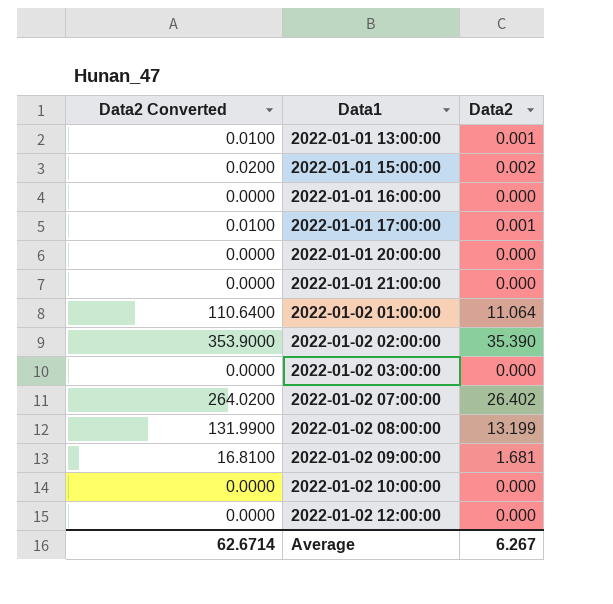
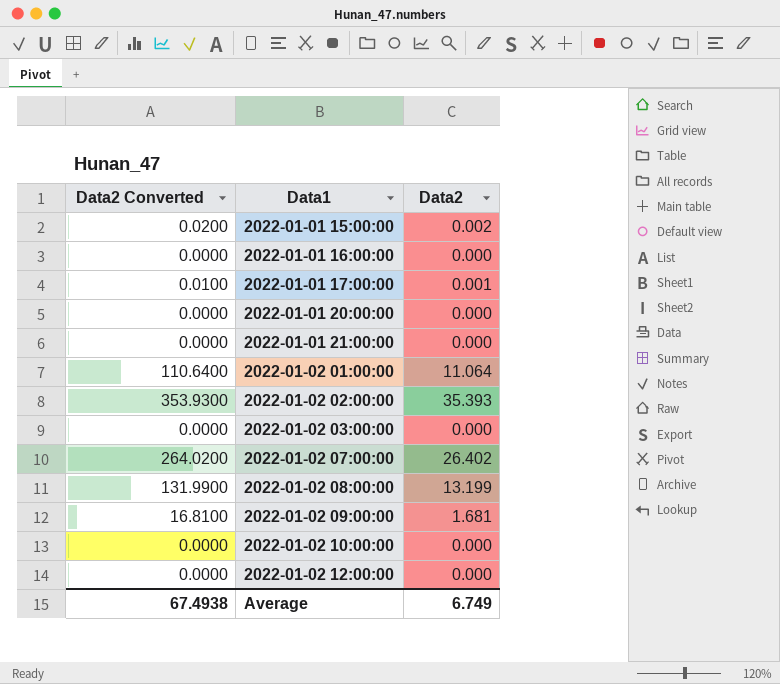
row 2022-01-01 13:00:00: 0.0100 | 0.001 -> none
2022-01-02 02:00:00 | Data2 Converted: 353.9000 -> 353.9300
2022-01-02 02:00:00 | Data2: 35.390 -> 35.393
Average | Data2 Converted: 62.6714 -> 67.4938
Average | Data2: 6.267 -> 6.749

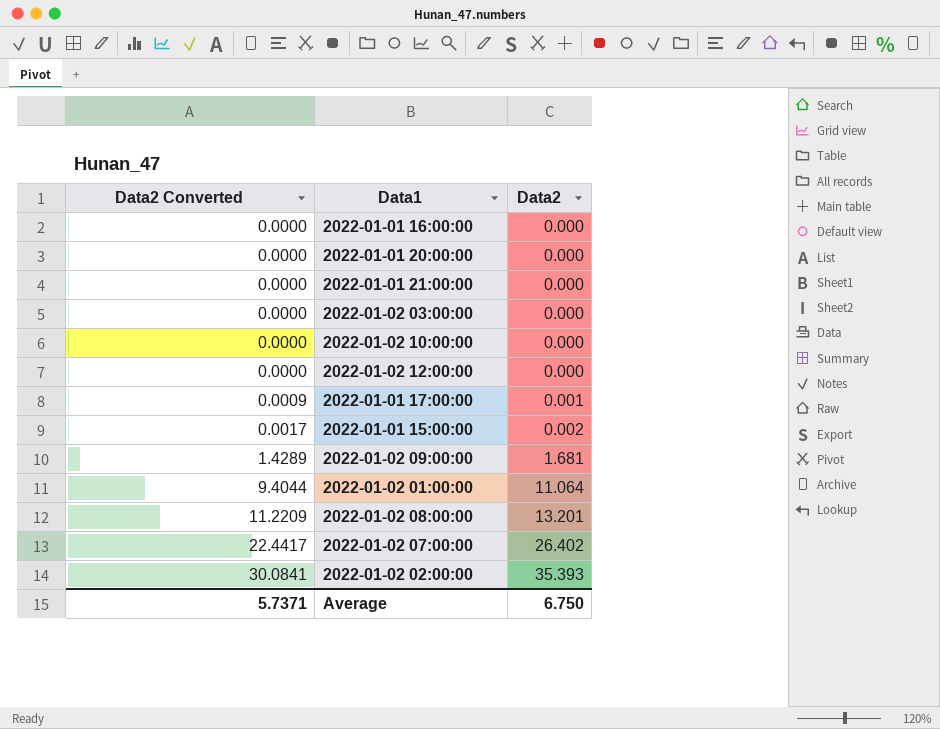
row order: Data1 ascending -> Data2 Converted ascending
column Data2 Converted | formula: [Data2] * 10 -> [Data2] * 0.85
2022-01-02 08:00:00 | Data2: 13.199 -> 13.201
Average | Data2 Converted: 67.4938 -> 5.7371
Average | Data2: 6.749 -> 6.750

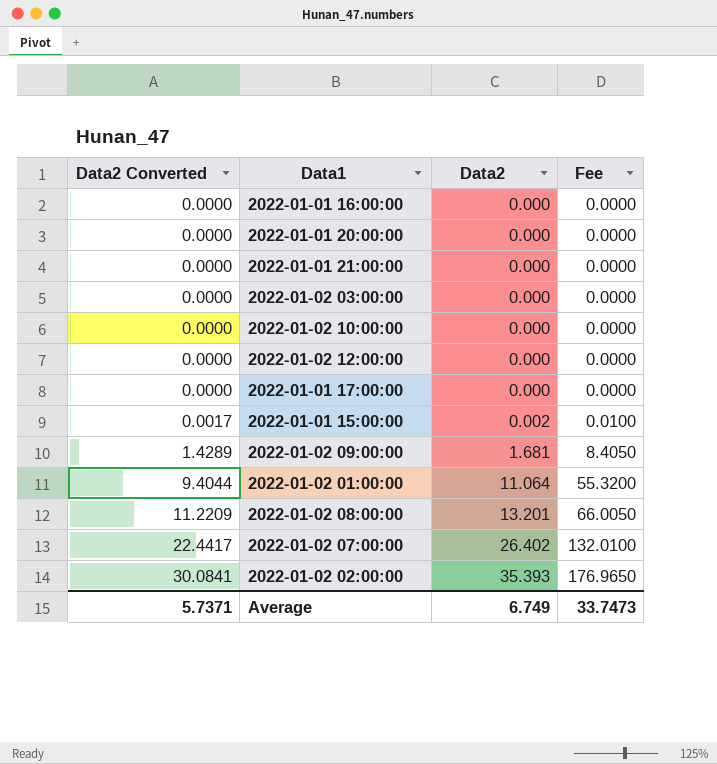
column Fee | formula: none -> [Data2] * 5
2022-01-01 17:00:00 | Data2 Converted: 0.0009 -> 0.0000
2022-01-01 17:00:00 | Data2: 0.001 -> 0.000
Average | Data2: 6.750 -> 6.749

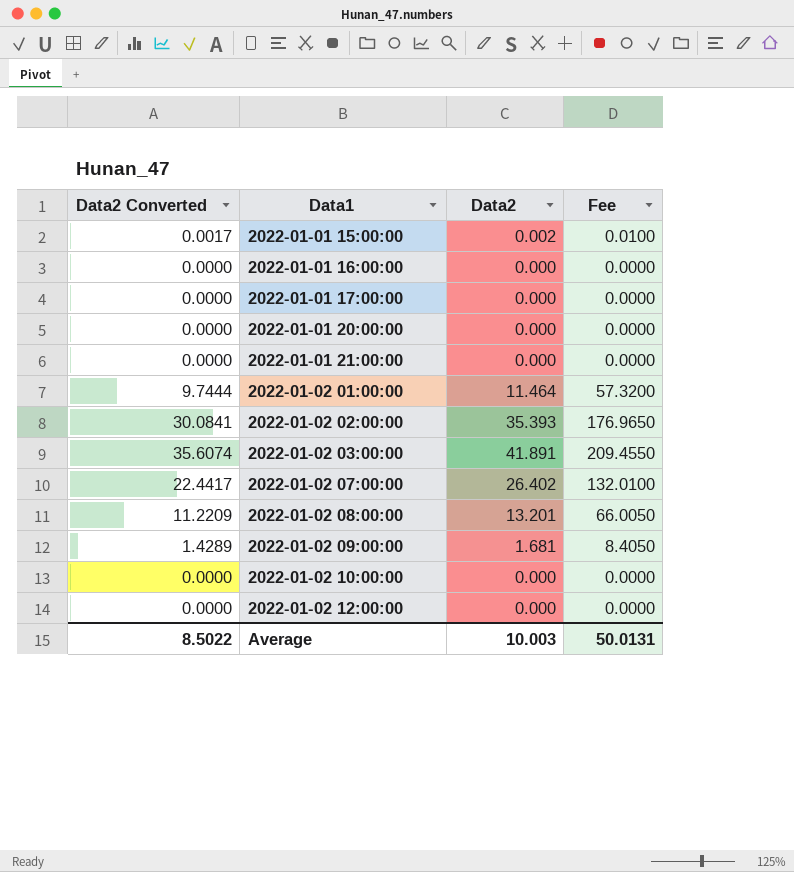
row order: Data2 Converted ascending -> Data1 ascending
2022-01-02 01:00:00 | Data2 Converted: 9.4044 -> 9.7444
2022-01-02 01:00:00 | Data2: 11.064 -> 11.464
2022-01-02 01:00:00 | Fee: 55.3200 -> 57.3200
2022-01-02 03:00:00 | Data2 Converted: 0.0000 -> 35.6074
2022-01-02 03:00:00 | Data2: 0.000 -> 41.891
2022-01-02 03:00:00 | Fee: 0.0000 -> 209.4550
Average | Data2 Converted: 5.7371 -> 8.5022
Average | Data2: 6.749 -> 10.003
Average | Fee: 33.7473 -> 50.0131

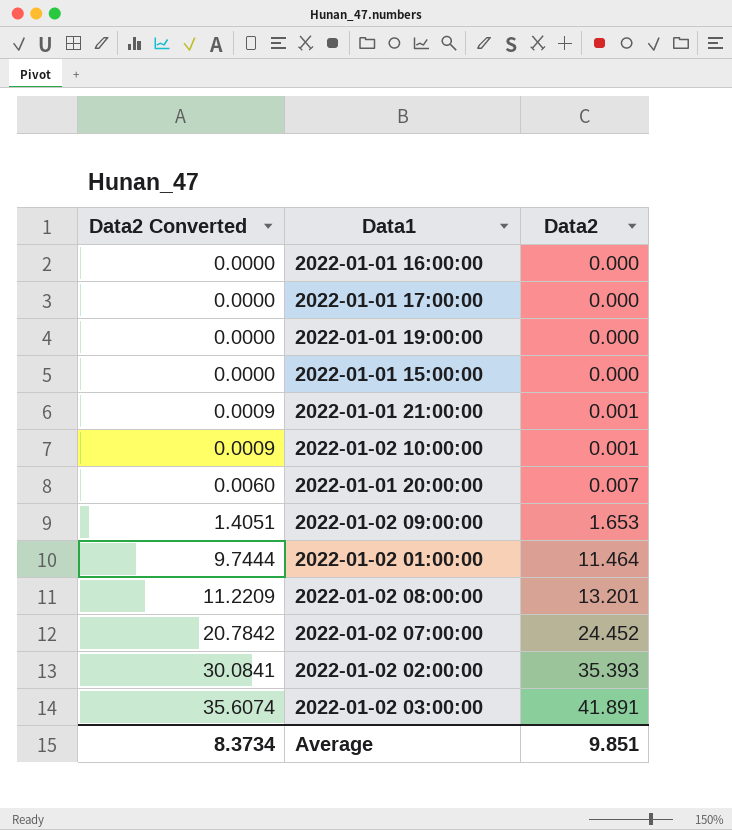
row order: Data1 ascending -> Data2 Converted ascending
column Fee | formula: [Data2] * 5 -> none
row 2022-01-02 12:00:00: 0.0000 | 0.000 | 0.0000 -> none
row 2022-01-01 19:00:00: none -> 0.0000 | 0.000
2022-01-01 15:00:00 | Data2 Converted: 0.0017 -> 0.0000
2022-01-01 15:00:00 | Data2: 0.002 -> 0.000
2022-01-01 21:00:00 | Data2 Converted: 0.0000 -> 0.0009
2022-01-01 21:00:00 | Data2: 0.000 -> 0.001
2022-01-02 10:00:00 | Data2 Converted: 0.0000 -> 0.0009
2022-01-02 10:00:00 | Data2: 0.000 -> 0.001
2022-01-01 20:00:00 | Data2 Converted: 0.0000 -> 0.0060
2022-01-01 20:00:00 | Data2: 0.000 -> 0.007
2022-01-02 09:00:00 | Data2 Converted: 1.4289 -> 1.4051
2022-01-02 09:00:00 | Data2: 1.681 -> 1.653
2022-01-02 07:00:00 | Data2 Converted: 22.4417 -> 20.7842
2022-01-02 07:00:00 | Data2: 26.402 -> 24.452
Average | Data2 Converted: 8.5022 -> 8.3734
Average | Data2: 10.003 -> 9.851

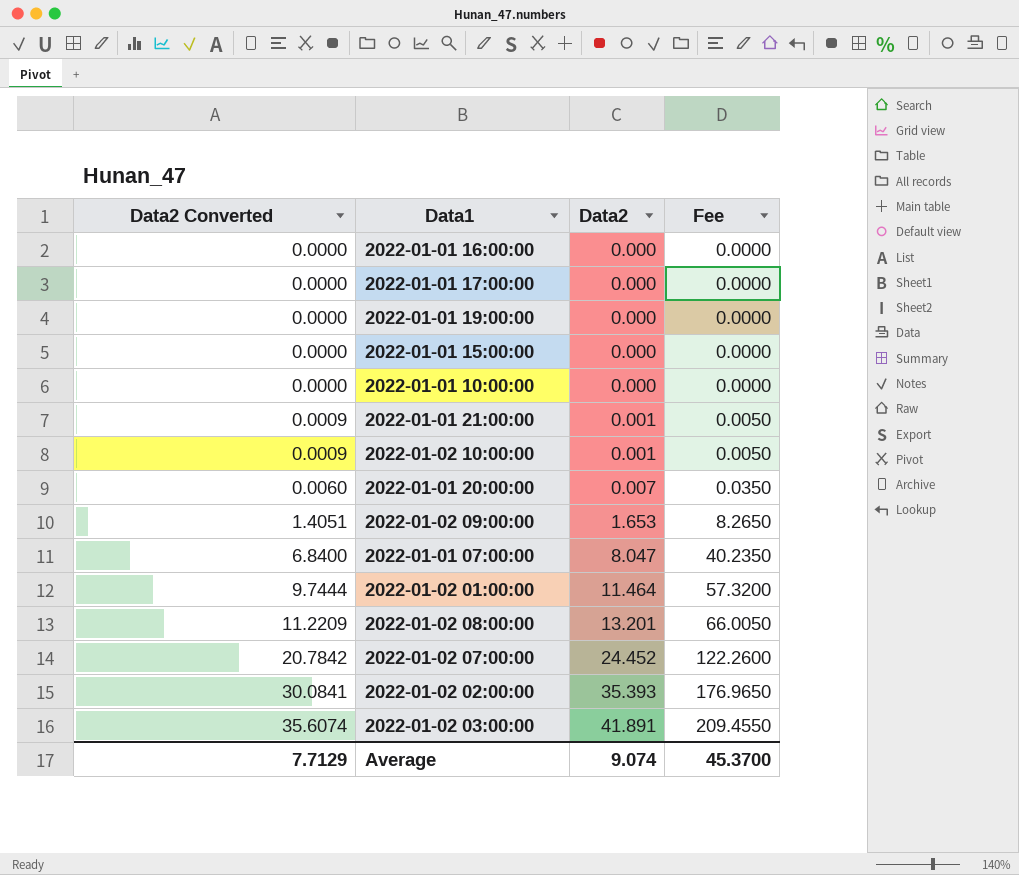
column Fee | formula: none -> [Data2] * 5
row 2022-01-01 10:00:00: none -> 0.0000 | 0.000 | 0.0000
row 2022-01-01 07:00:00: none -> 6.8400 | 8.047 | 40.2350
Average | Data2 Converted: 8.3734 -> 7.7129
Average | Data2: 9.851 -> 9.074

